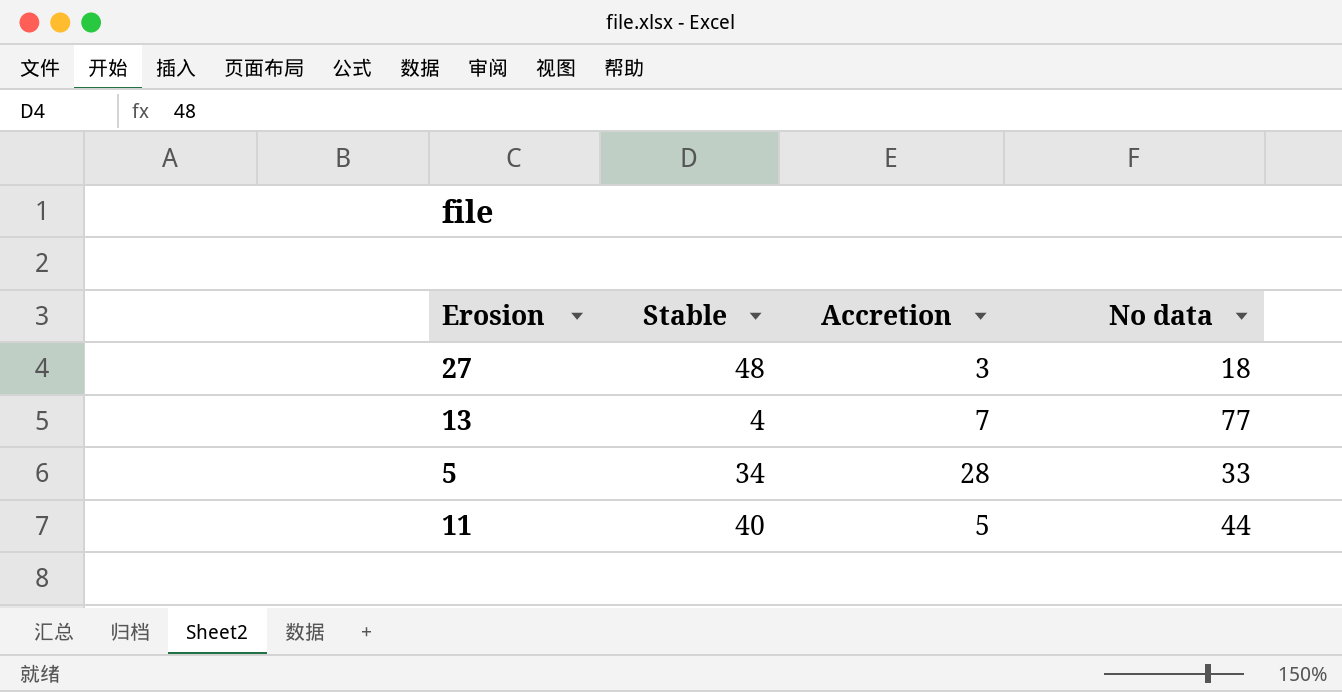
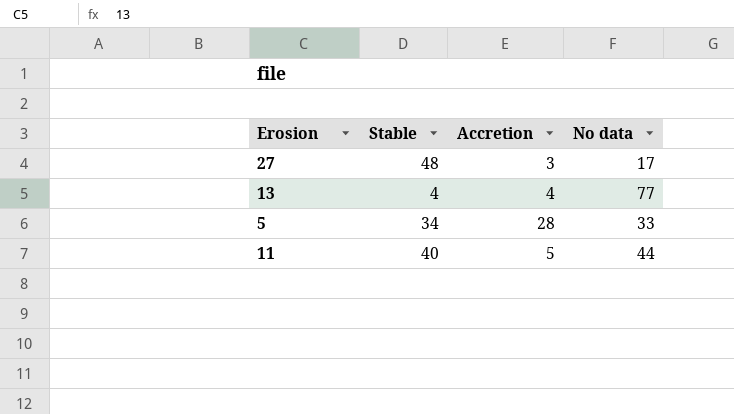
27 | No data: 18 -> 17
13 | Accretion: 7 -> 4

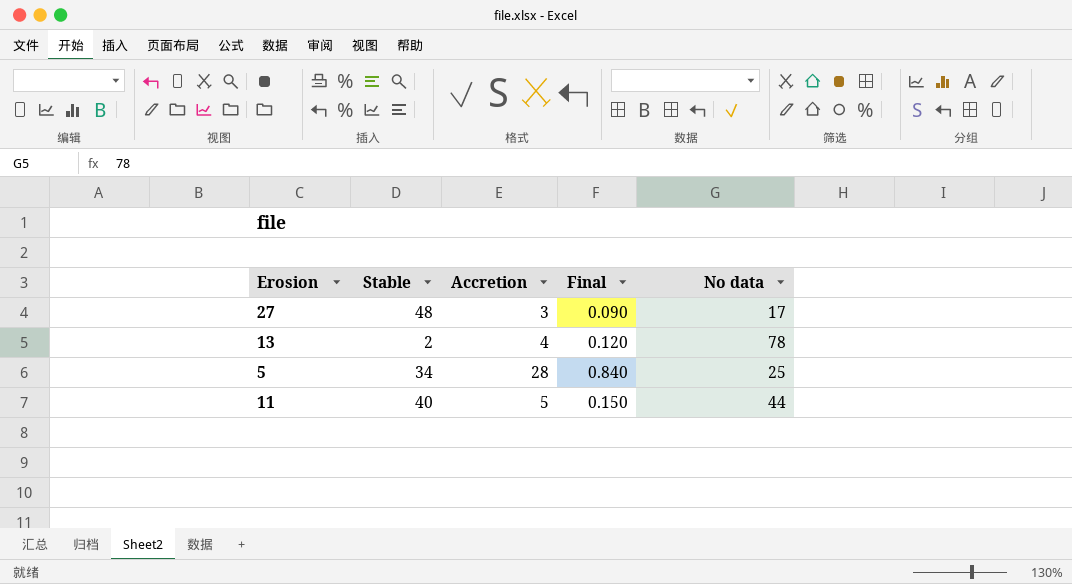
column Final | formula: none -> [Accretion] * 0.03
13 | Stable: 4 -> 2
13 | No data: 77 -> 78
5 | No data: 33 -> 25

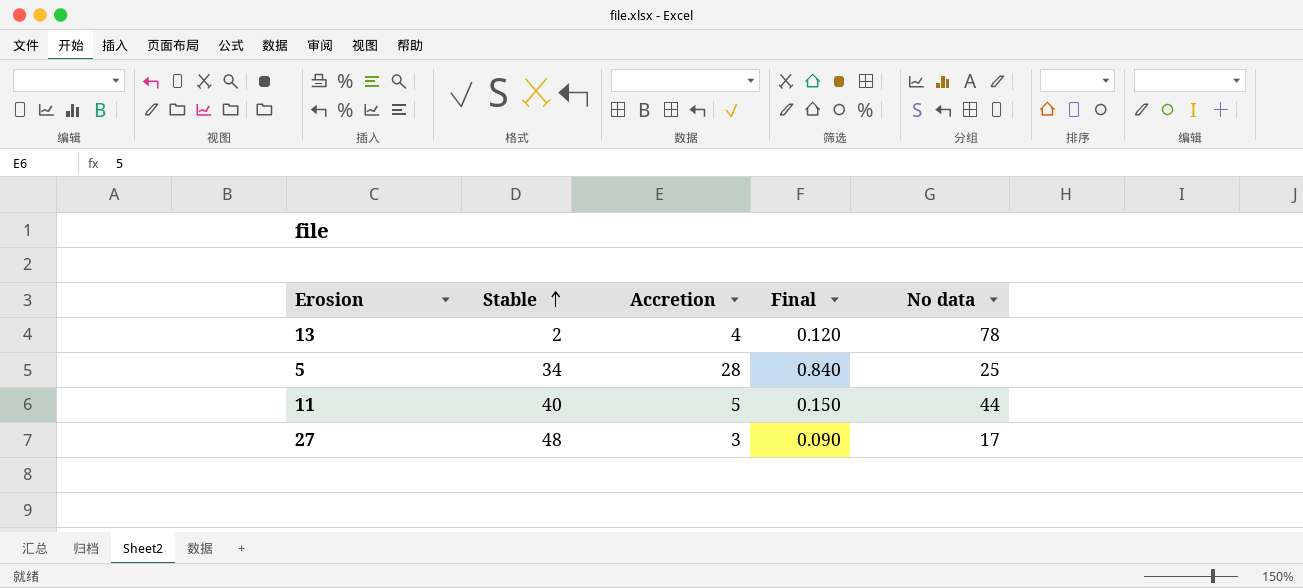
row order: none -> Stable ascending

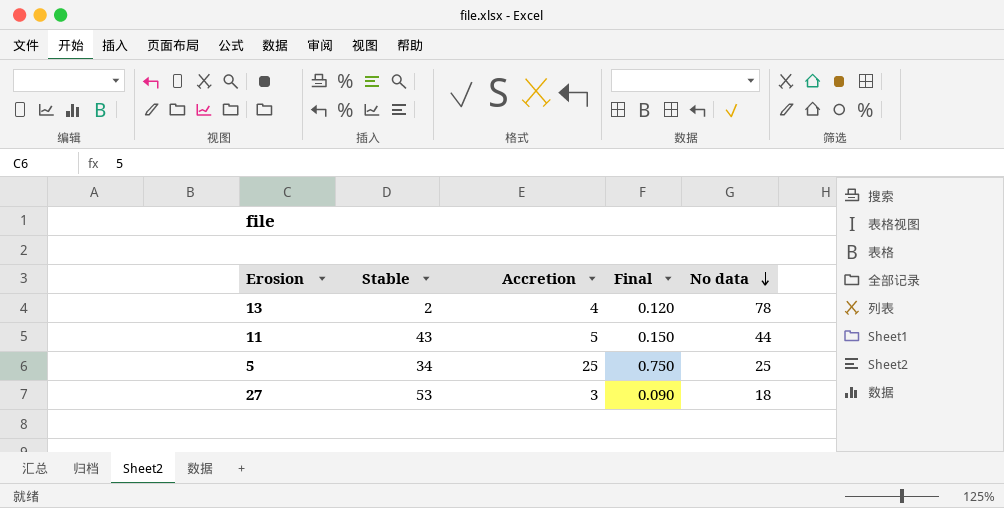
row order: Stable ascending -> No data descending
11 | Stable: 40 -> 43
5 | Accretion: 28 -> 25
5 | Final: 0.840 -> 0.750
27 | Stable: 48 -> 53
27 | No data: 17 -> 18

